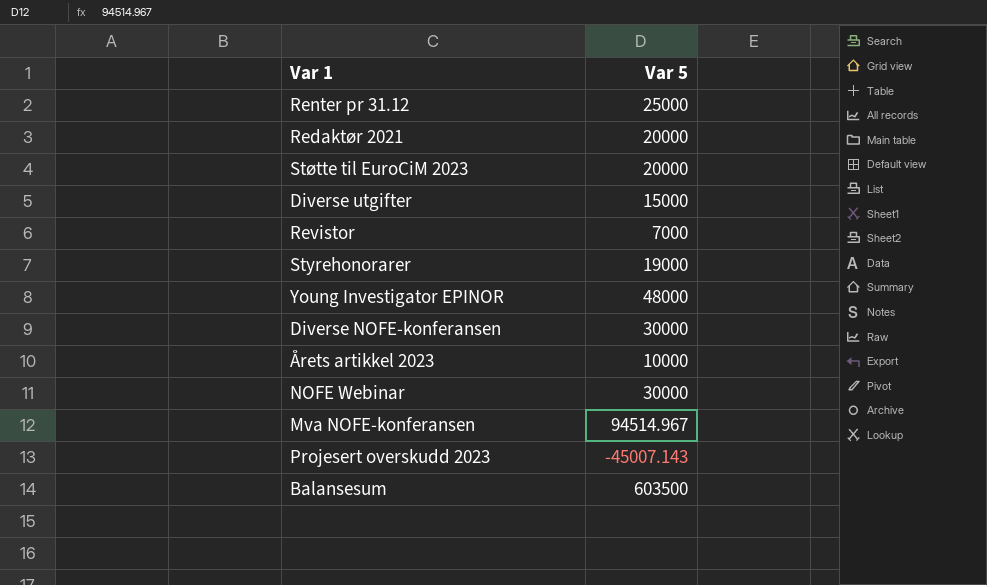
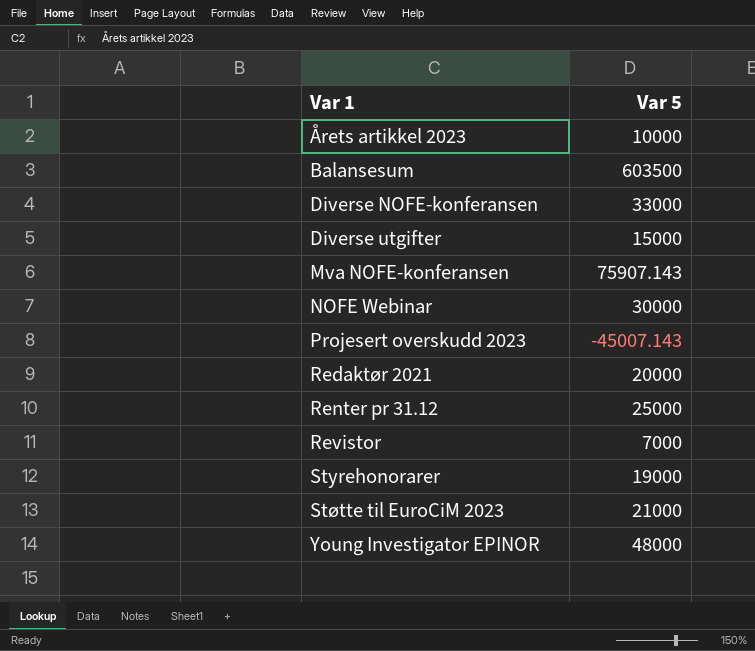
row order: none -> Var 1 ascending
Diverse NOFE-konferansen | Var 5: 30000 -> 33000
Mva NOFE-konferansen | Var 5: 94514.967 -> 75907.143
Støtte til EuroCiM 2023 | Var 5: 20000 -> 21000

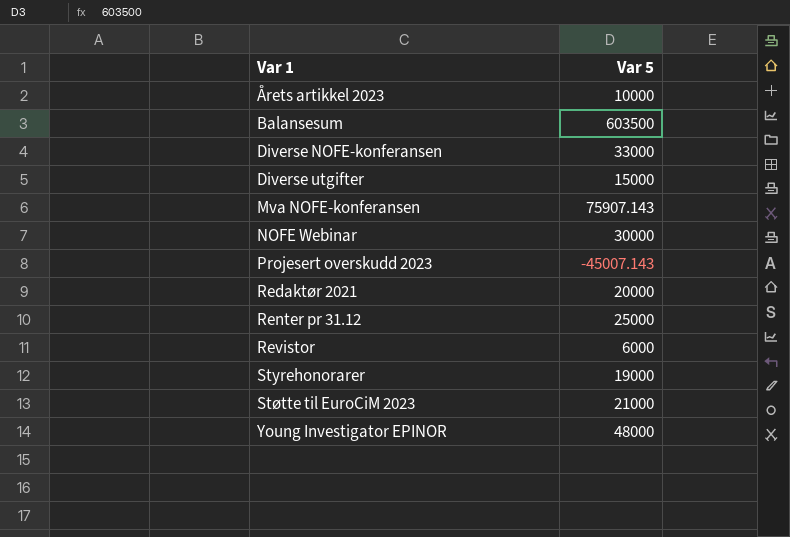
Revistor | Var 5: 7000 -> 6000

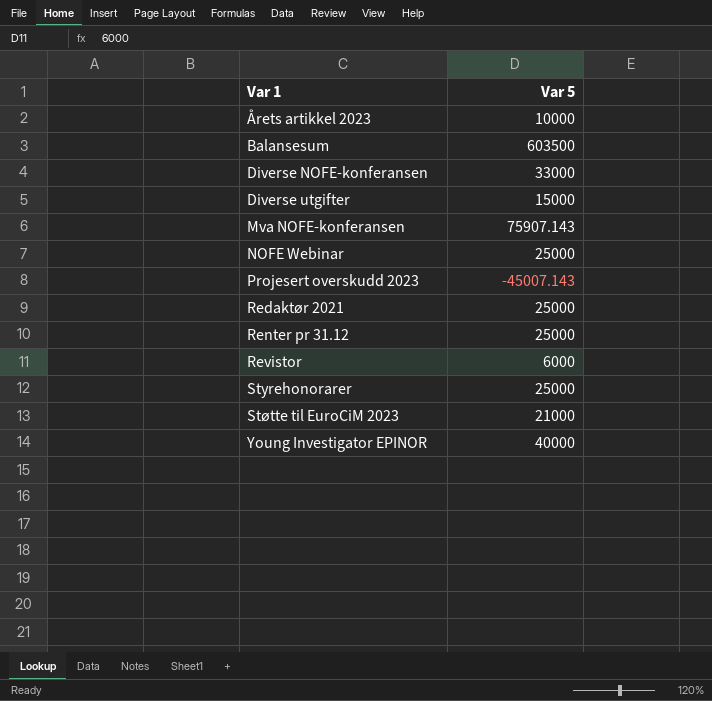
NOFE Webinar | Var 5: 30000 -> 25000
Redaktør 2021 | Var 5: 20000 -> 25000
Styrehonorarer | Var 5: 19000 -> 25000
Young Investigator EPINOR | Var 5: 48000 -> 40000

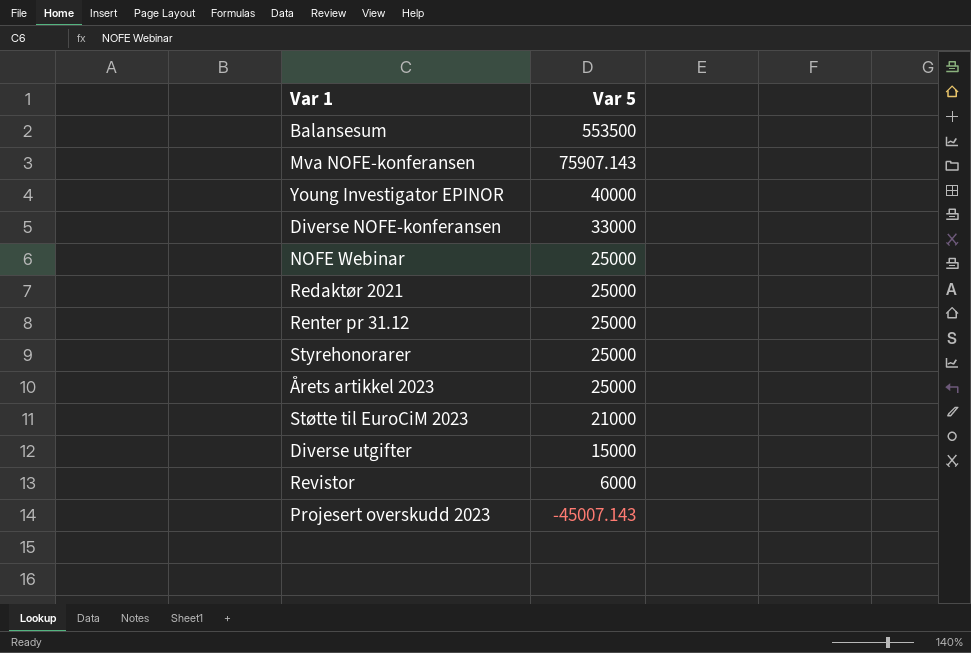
row order: Var 1 ascending -> Var 5 descending
Balansesum | Var 5: 603500 -> 553500
Årets artikkel 2023 | Var 5: 10000 -> 25000

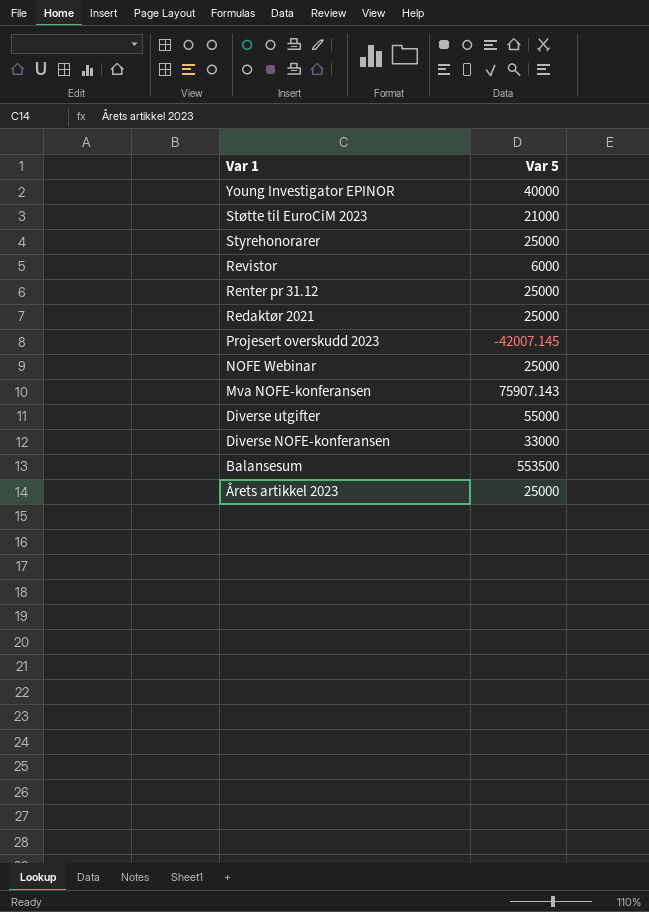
row order: Var 5 descending -> Var 1 descending
Projesert overskudd 2023 | Var 5: -45007.143 -> -42007.145
Diverse utgifter | Var 5: 15000 -> 55000

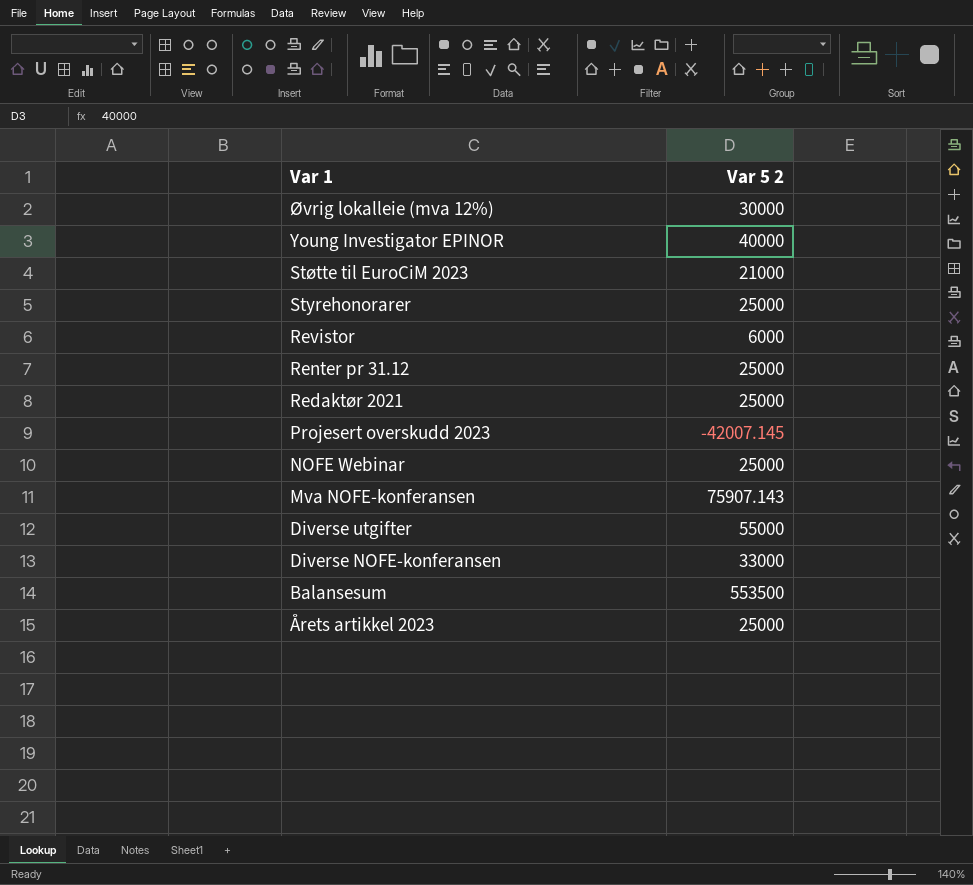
column name: Var 5 -> Var 5 2
row Øvrig lokalleie (mva 12%): none -> 30000

